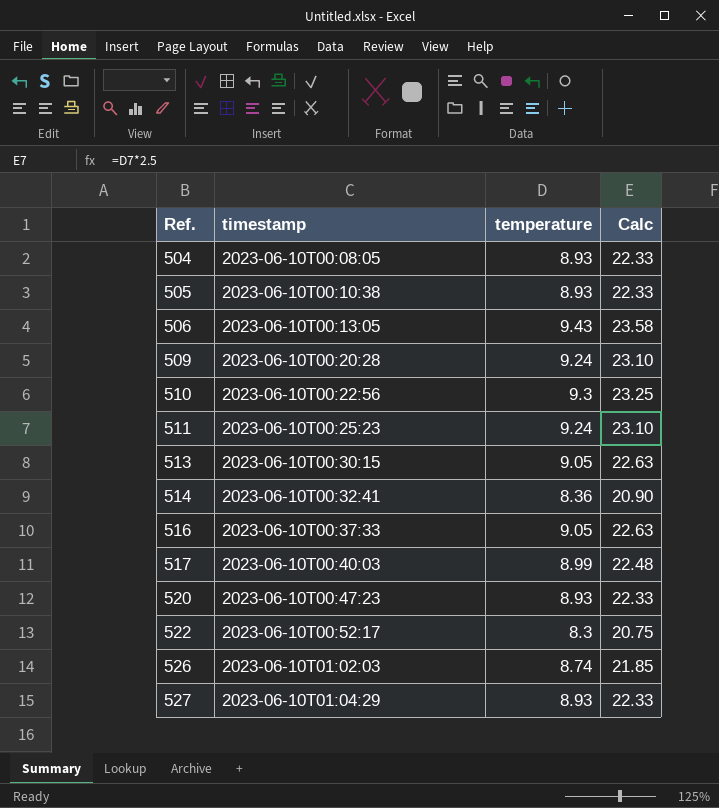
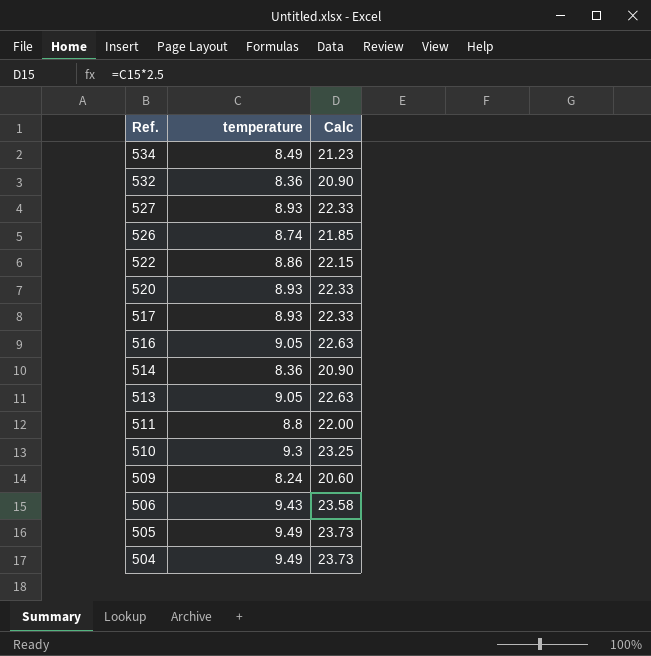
row order: Ref. ascending -> Ref. descending
column timestamp | position: 2 -> none
row 534: none -> 8.49 | 21.23
row 532: none -> 8.36 | 20.90
522 | temperature: 8.3 -> 8.86
522 | Calc: 20.75 -> 22.15
517 | temperature: 8.99 -> 8.93
517 | Calc: 22.48 -> 22.33
511 | temperature: 9.24 -> 8.8
511 | Calc: 23.10 -> 22.00
509 | temperature: 9.24 -> 8.24
509 | Calc: 23.10 -> 20.60
505 | temperature: 8.93 -> 9.49
505 | Calc: 22.33 -> 23.73
504 | temperature: 8.93 -> 9.49
504 | Calc: 22.33 -> 23.73

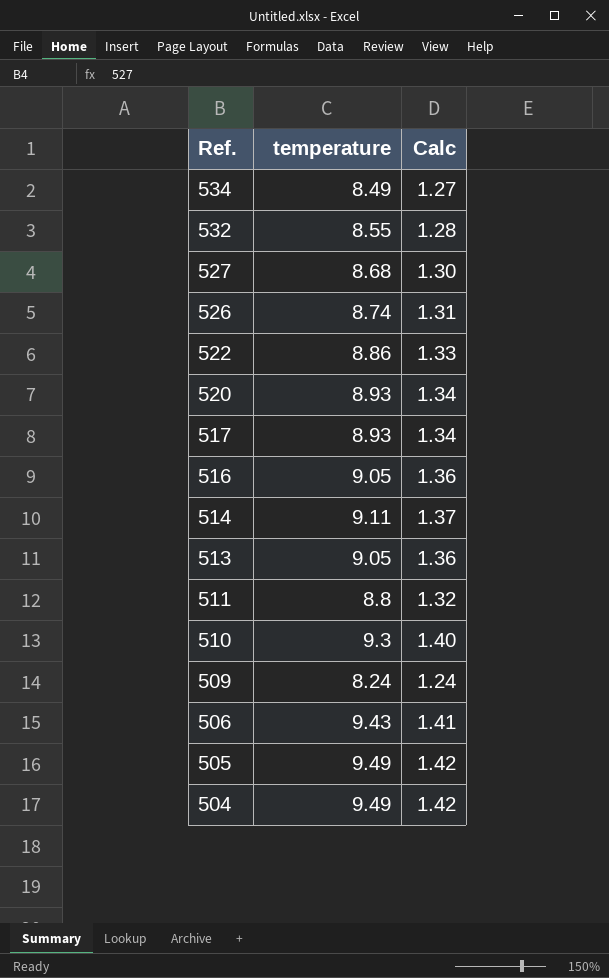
column Calc | formula: [temperature] * 2.5 -> [temperature] * 0.15
532 | temperature: 8.36 -> 8.55
527 | temperature: 8.93 -> 8.68
514 | temperature: 8.36 -> 9.11

